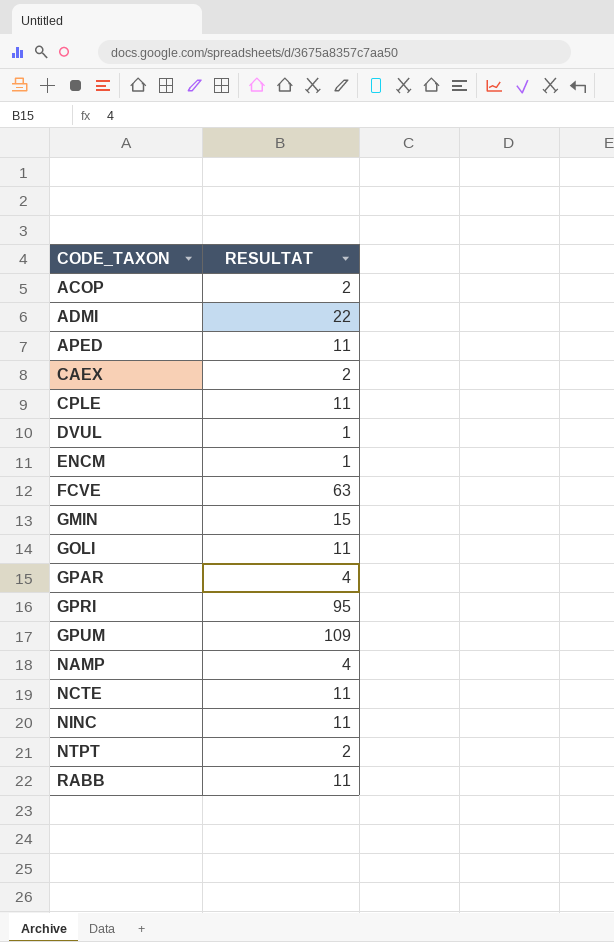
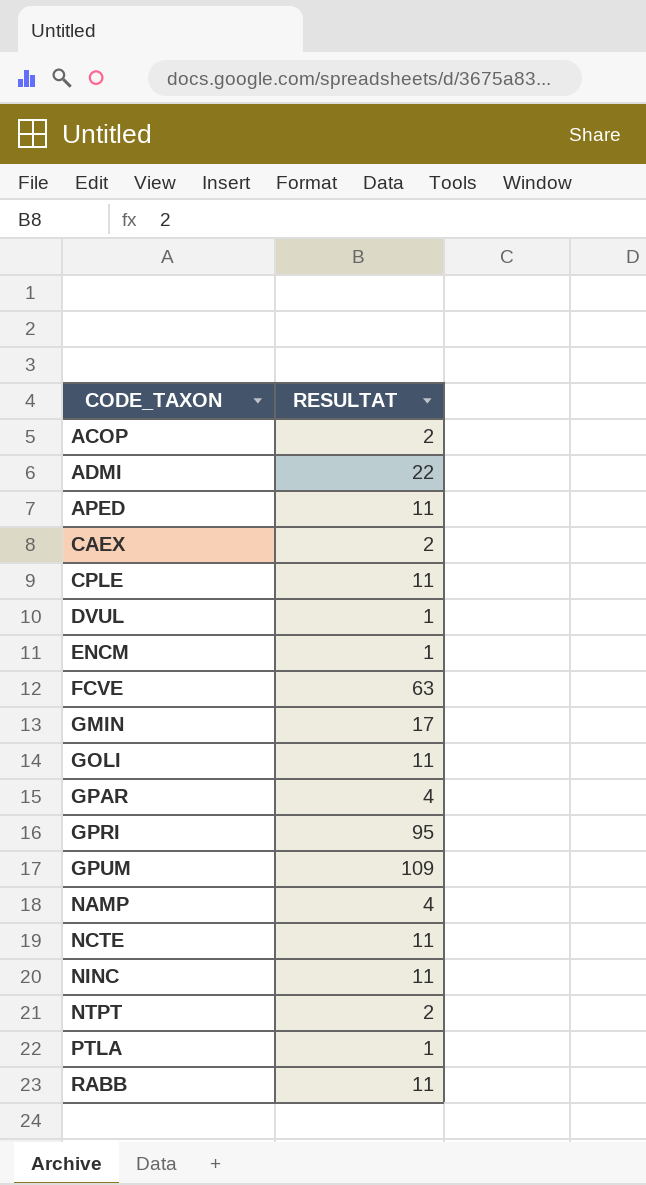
GMIN | RESULTAT: 15 -> 17
row PTLA: none -> 1

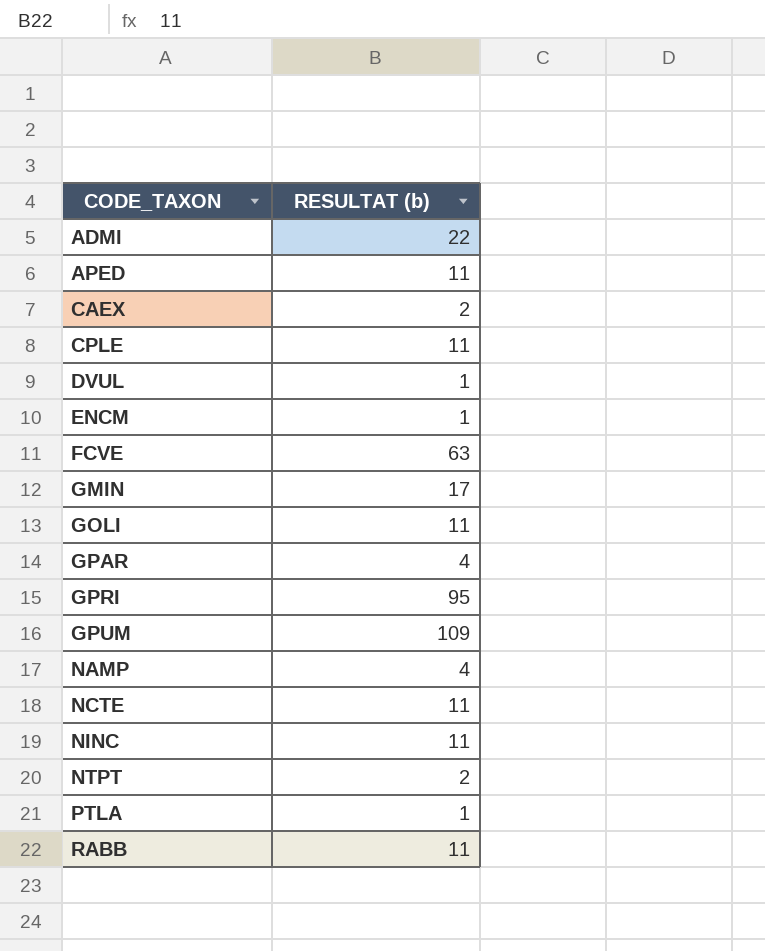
column name: RESULTAT -> RESULTAT (b)
row ACOP: 2 -> none

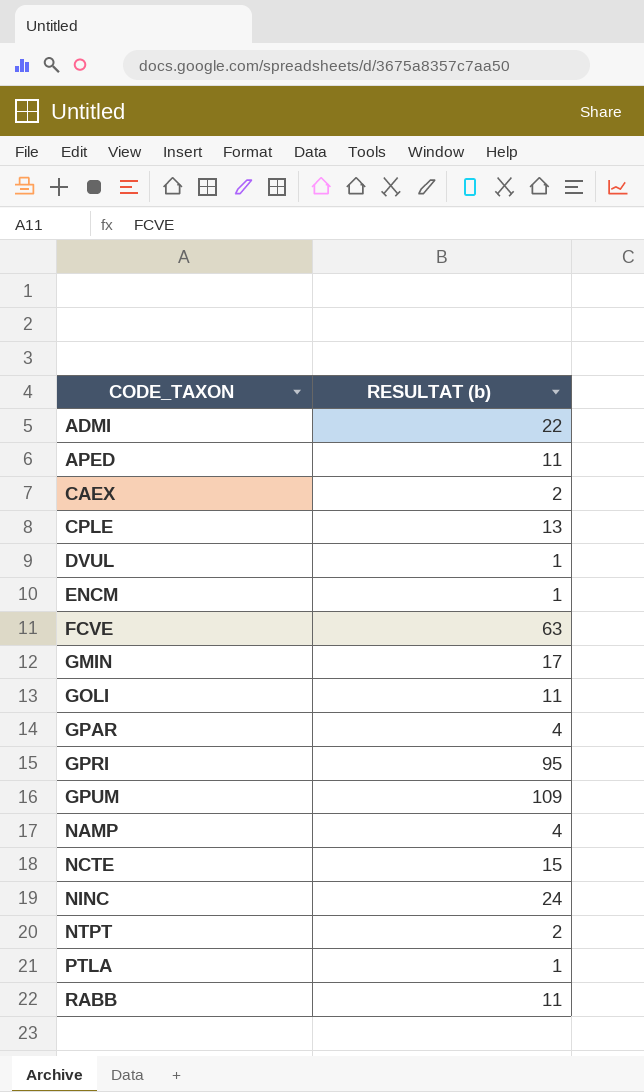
CPLE | RESULTAT (b): 11 -> 13
NCTE | RESULTAT (b): 11 -> 15
NINC | RESULTAT (b): 11 -> 24

